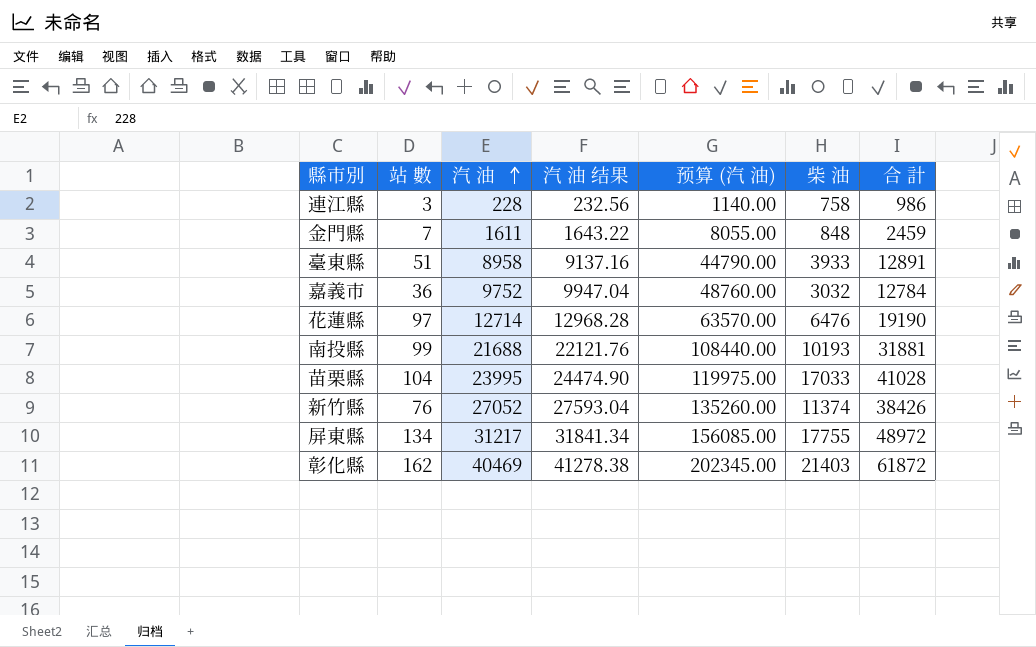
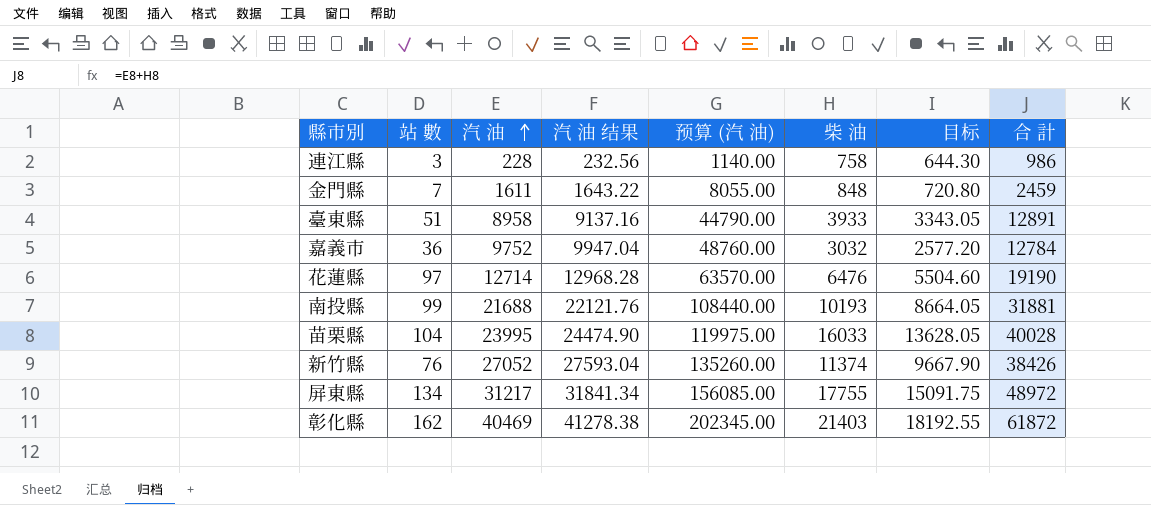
column 目标 | formula: none -> [柴 油] * 0.85
苗栗縣 | 柴 油: 17033 -> 16033
苗栗縣 | 合 計: 41028 -> 40028

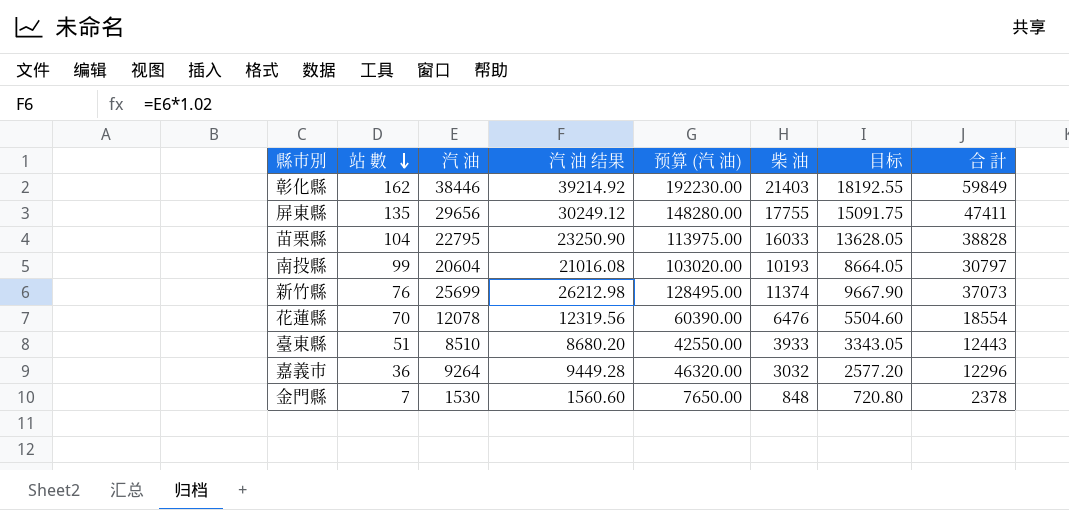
row order: 汽 油 ascending -> 站 數 descending
row 連江縣: 3 | 228 | 232.56 | 1140.00 | 758 | 644.30 | 986 -> none
彰化縣 | 汽 油: 40469 -> 38446
彰化縣 | 汽 油 结果: 41278.38 -> 39214.92
彰化縣 | 预算 (汽 油): 202345.00 -> 192230.00
彰化縣 | 合 計: 61872 -> 59849
屏東縣 | 站 數: 134 -> 135
屏東縣 | 汽 油: 31217 -> 29656
屏東縣 | 汽 油 结果: 31841.34 -> 30249.12
屏東縣 | 预算 (汽 油): 156085.00 -> 148280.00
屏東縣 | 合 計: 48972 -> 47411
苗栗縣 | 汽 油: 23995 -> 22795
苗栗縣 | 汽 油 结果: 24474.90 -> 23250.90
苗栗縣 | 预算 (汽 油): 119975.00 -> 113975.00
苗栗縣 | 合 計: 40028 -> 38828
南投縣 | 汽 油: 21688 -> 20604
南投縣 | 汽 油 结果: 22121.76 -> 21016.08
南投縣 | 预算 (汽 油): 108440.00 -> 103020.00
南投縣 | 合 計: 31881 -> 30797
新竹縣 | 汽 油: 27052 -> 25699
新竹縣 | 汽 油 结果: 27593.04 -> 26212.98
新竹縣 | 预算 (汽 油): 135260.00 -> 128495.00
新竹縣 | 合 計: 38426 -> 37073
花蓮縣 | 站 數: 97 -> 70
花蓮縣 | 汽 油: 12714 -> 12078
花蓮縣 | 汽 油 结果: 12968.28 -> 12319.56
花蓮縣 | 预算 (汽 油): 63570.00 -> 60390.00
花蓮縣 | 合 計: 19190 -> 18554
臺東縣 | 汽 油: 8958 -> 8510
臺東縣 | 汽 油 结果: 9137.16 -> 8680.20
臺東縣 | 预算 (汽 油): 44790.00 -> 42550.00
臺東縣 | 合 計: 12891 -> 12443
嘉義市 | 汽 油: 9752 -> 9264
嘉義市 | 汽 油 结果: 9947.04 -> 9449.28
嘉義市 | 预算 (汽 油): 48760.00 -> 46320.00
嘉義市 | 合 計: 12784 -> 12296
金門縣 | 汽 油: 1611 -> 1530
金門縣 | 汽 油 结果: 1643.22 -> 1560.60
金門縣 | 预算 (汽 油): 8055.00 -> 7650.00
金門縣 | 合 計: 2459 -> 2378

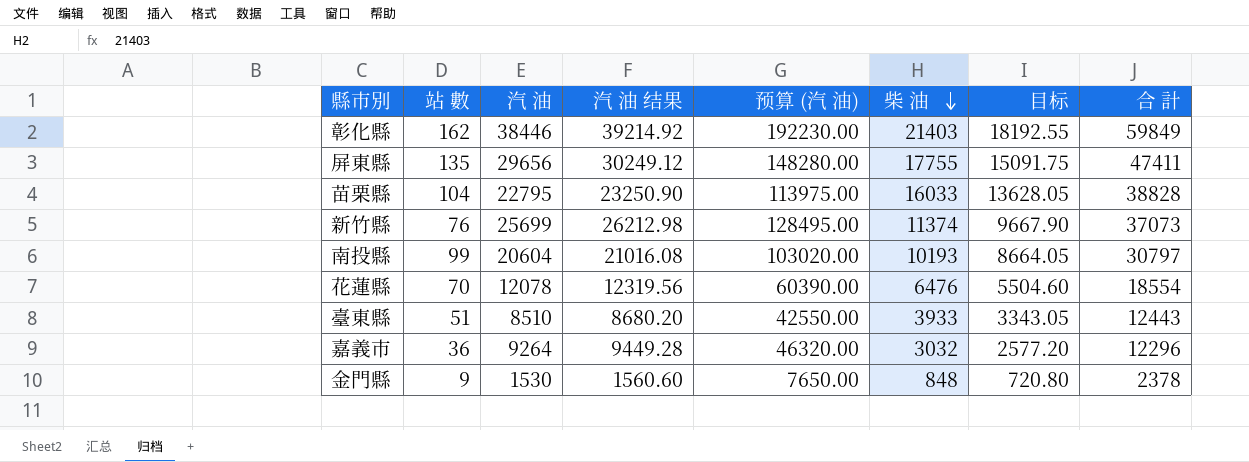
row order: 站 數 descending -> 柴 油 descending
金門縣 | 站 數: 7 -> 9

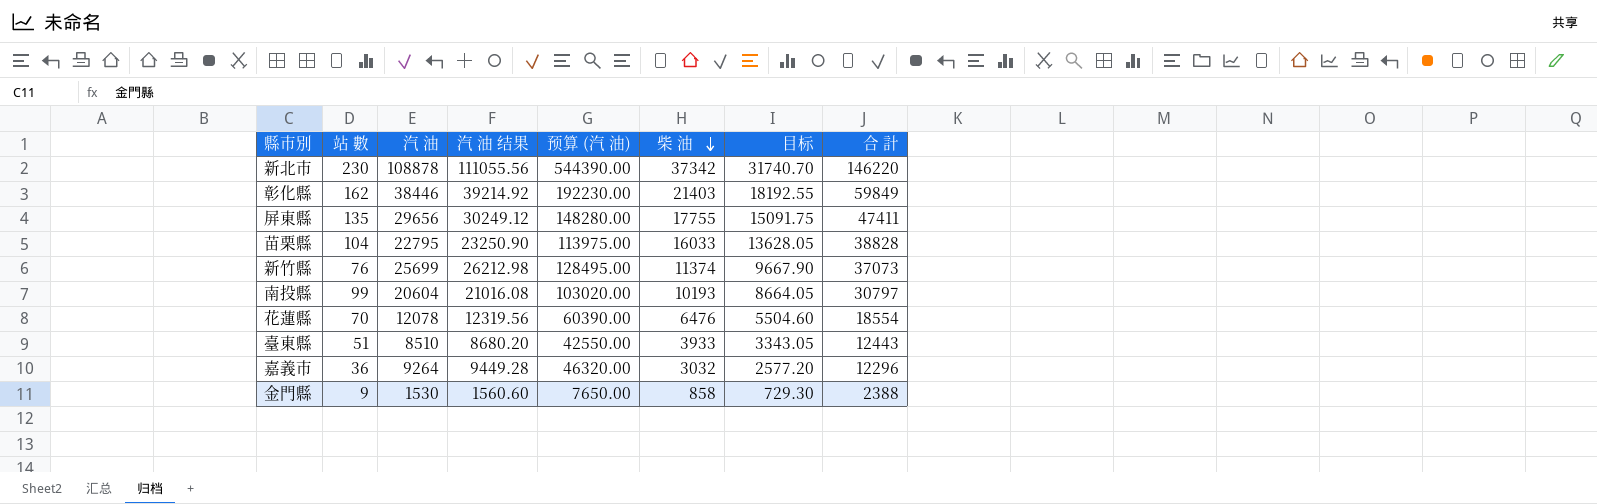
row 新北市: none -> 230 | 108878 | 111055.56 | 544390.00 | 37342 | 31740.70 | 146220
金門縣 | 柴 油: 848 -> 858
金門縣 | 目标: 720.80 -> 729.30
金門縣 | 合 計: 2378 -> 2388

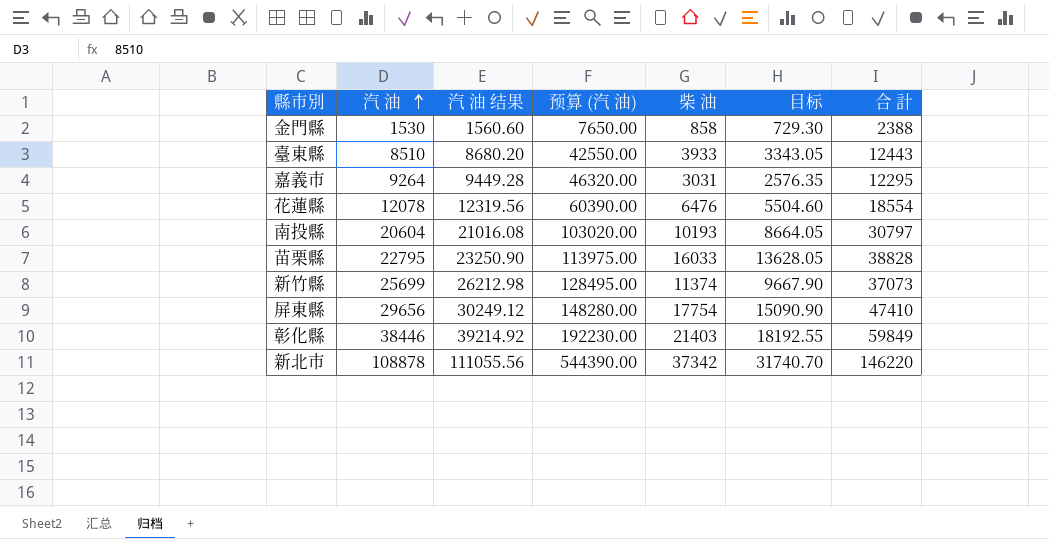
row order: 柴 油 descending -> 汽 油 ascending
column 站 數 | position: 2 -> none
嘉義市 | 柴 油: 3032 -> 3031
嘉義市 | 目标: 2577.20 -> 2576.35
嘉義市 | 合 計: 12296 -> 12295
屏東縣 | 柴 油: 17755 -> 17754
屏東縣 | 目标: 15091.75 -> 15090.90
屏東縣 | 合 計: 47411 -> 47410

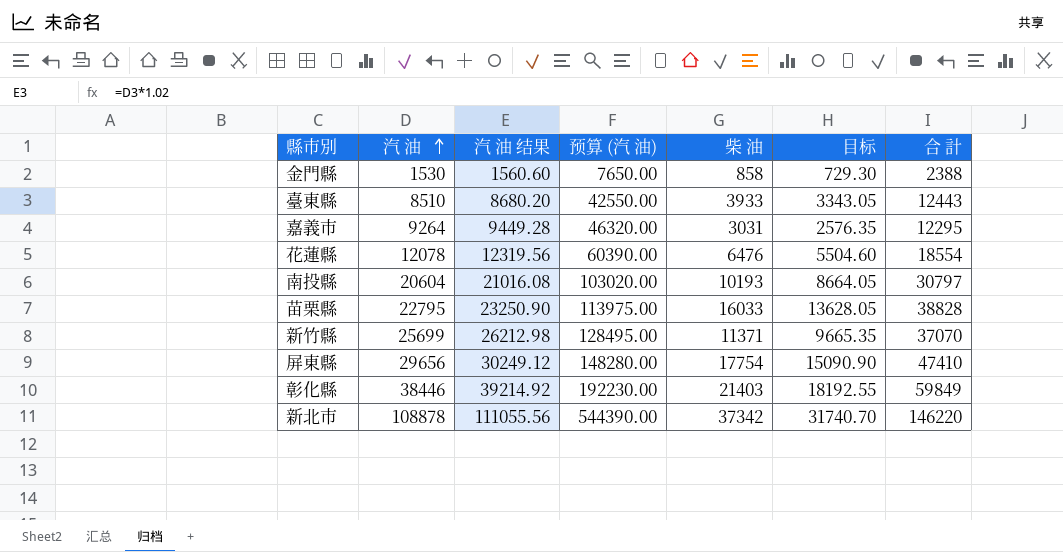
新竹縣 | 柴 油: 11374 -> 11371
新竹縣 | 目标: 9667.90 -> 9665.35
新竹縣 | 合 計: 37073 -> 37070

